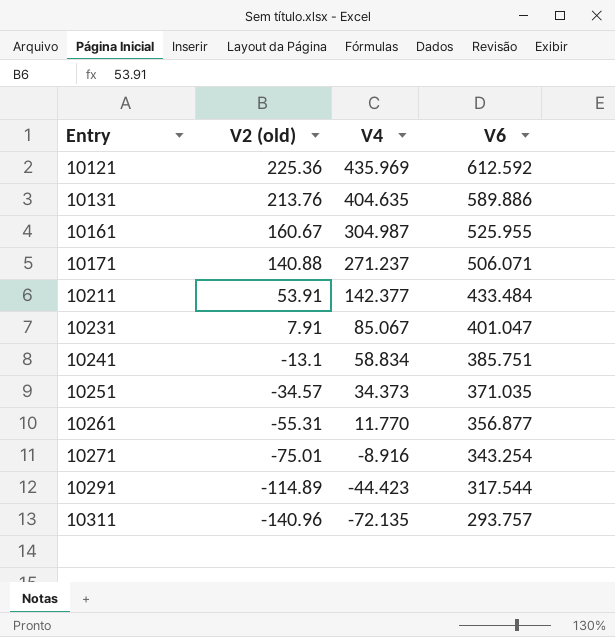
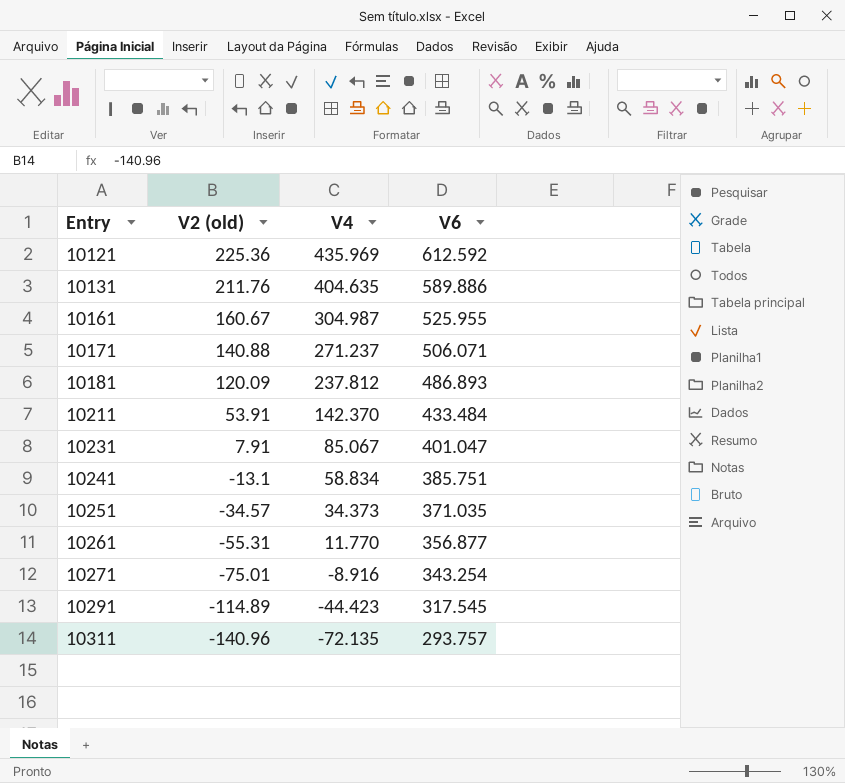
10131 | V2 (old): 213.76 -> 211.76
row 10181: none -> 120.09 | 237.812 | 486.893
10211 | V4: 142.377 -> 142.370
10291 | V6: 317.544 -> 317.545

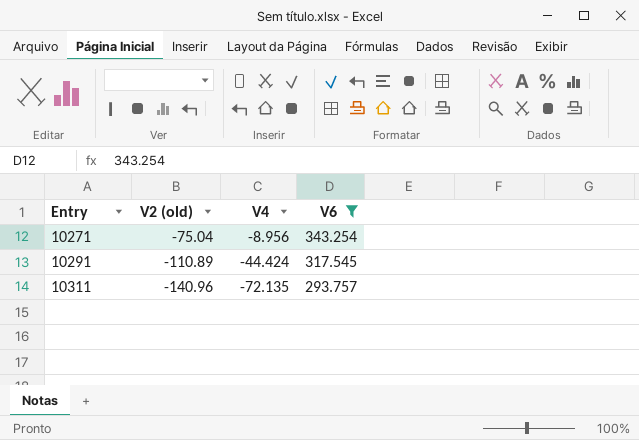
filter: none -> V6 <= 343.254
10271 | V2 (old): -75.01 -> -75.04
10271 | V4: -8.916 -> -8.956
10291 | V2 (old): -114.89 -> -110.89
10291 | V4: -44.423 -> -44.424

